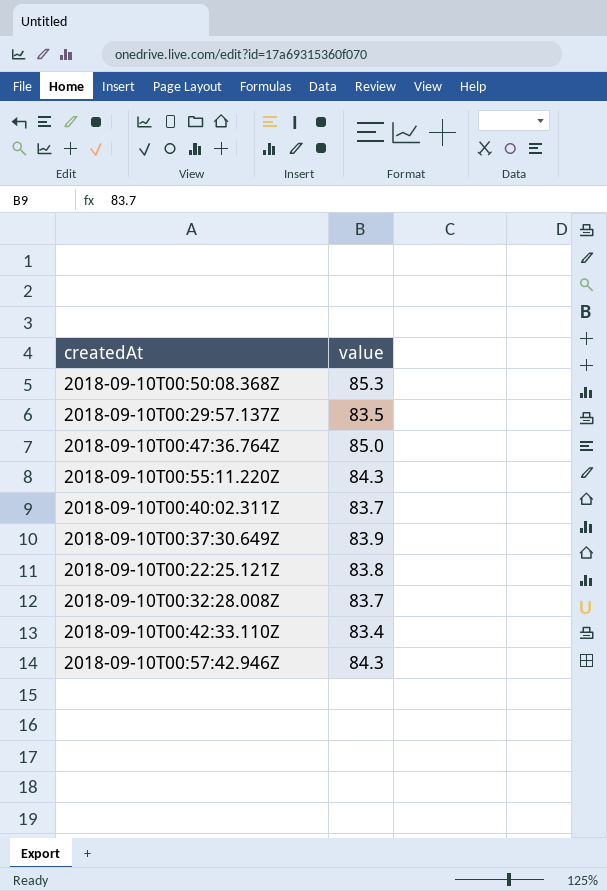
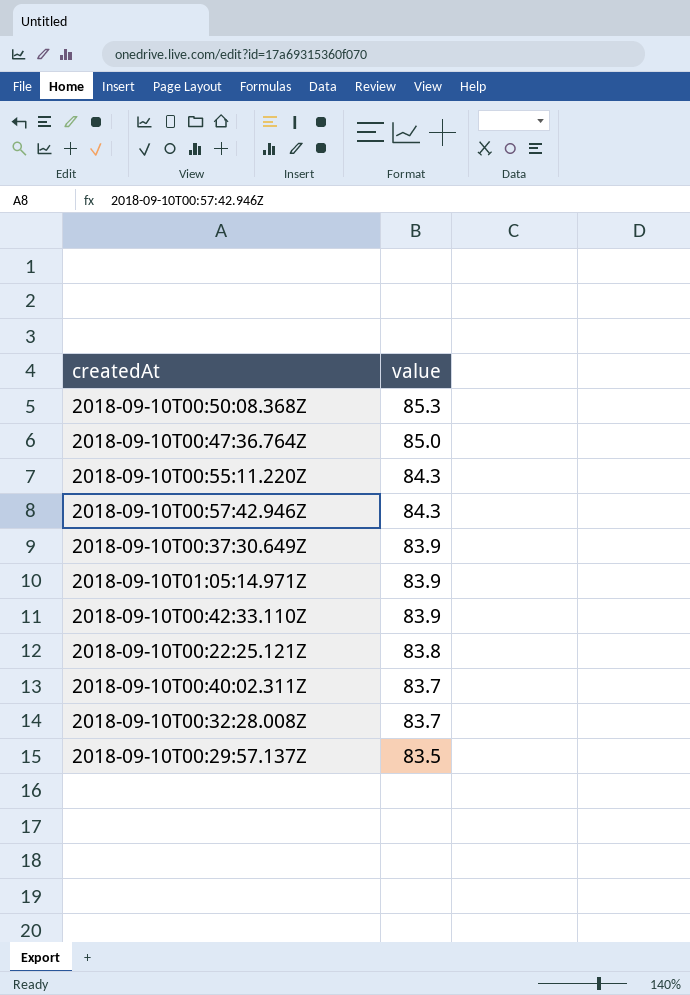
row order: none -> value descending
row 2018-09-10T01:05:14.971Z: none -> 83.9
2018-09-10T00:42:33.110Z | value: 83.4 -> 83.9

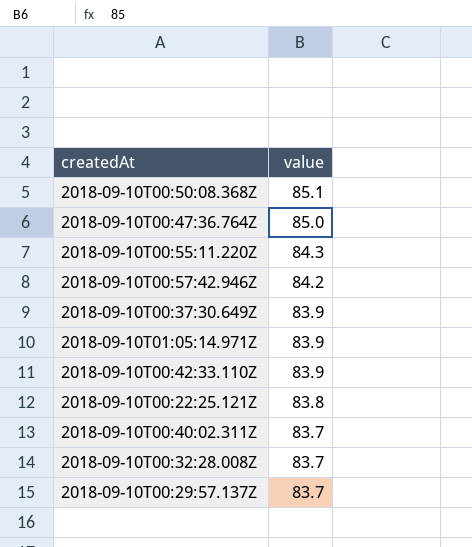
2018-09-10T00:50:08.368Z | value: 85.3 -> 85.1
2018-09-10T00:57:42.946Z | value: 84.3 -> 84.2
2018-09-10T00:29:57.137Z | value: 83.5 -> 83.7

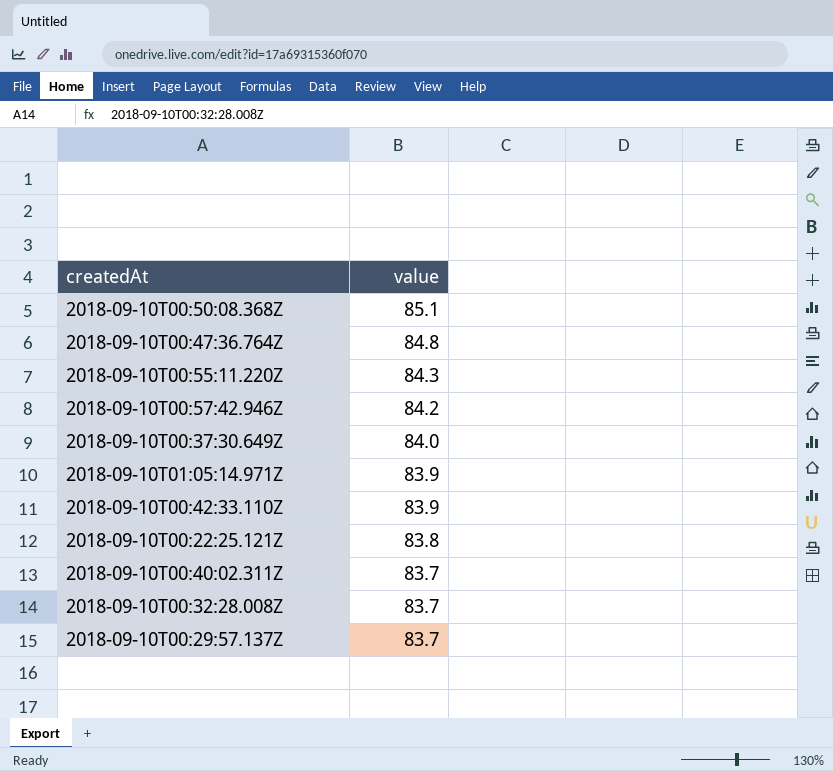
2018-09-10T00:47:36.764Z | value: 85.0 -> 84.8
2018-09-10T00:37:30.649Z | value: 83.9 -> 84.0

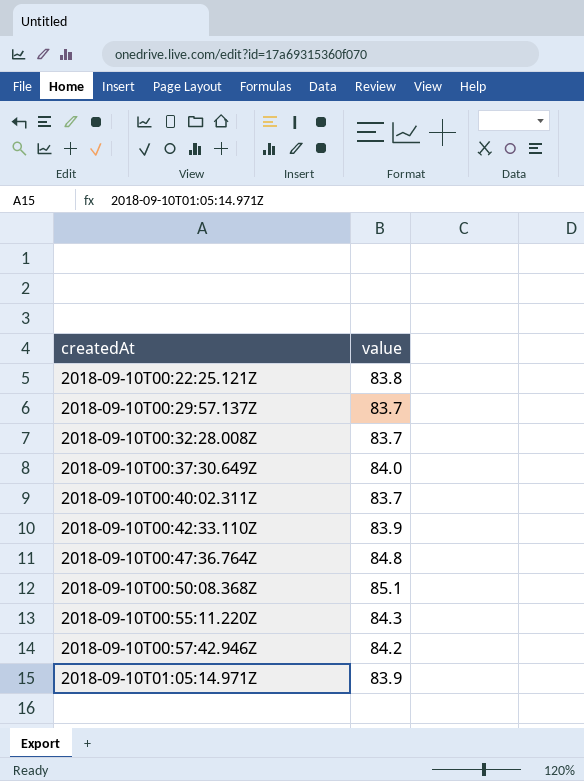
row order: value descending -> createdAt ascending

